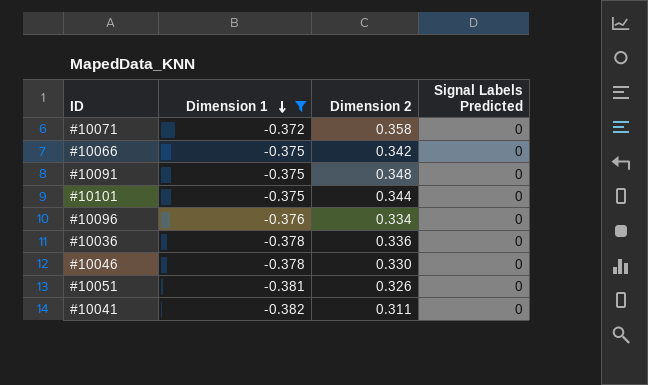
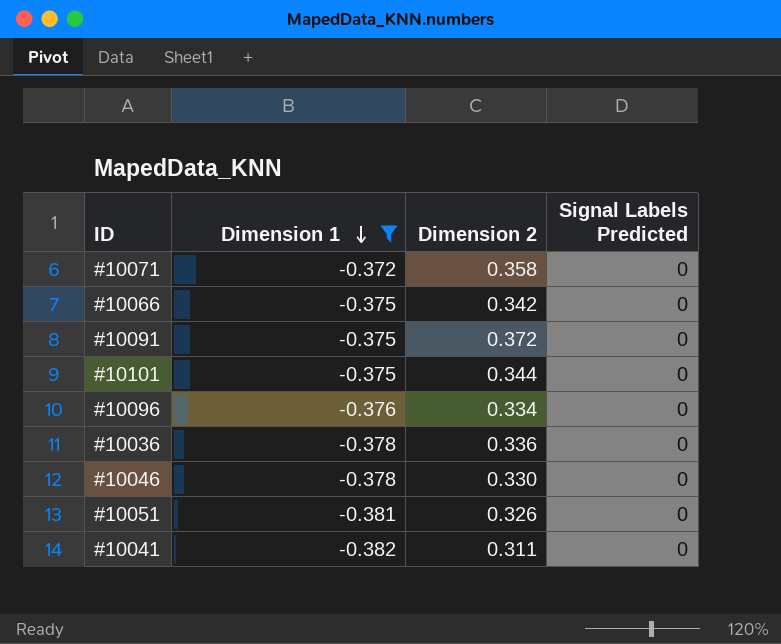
#10091 | Dimension 2: 0.348 -> 0.372

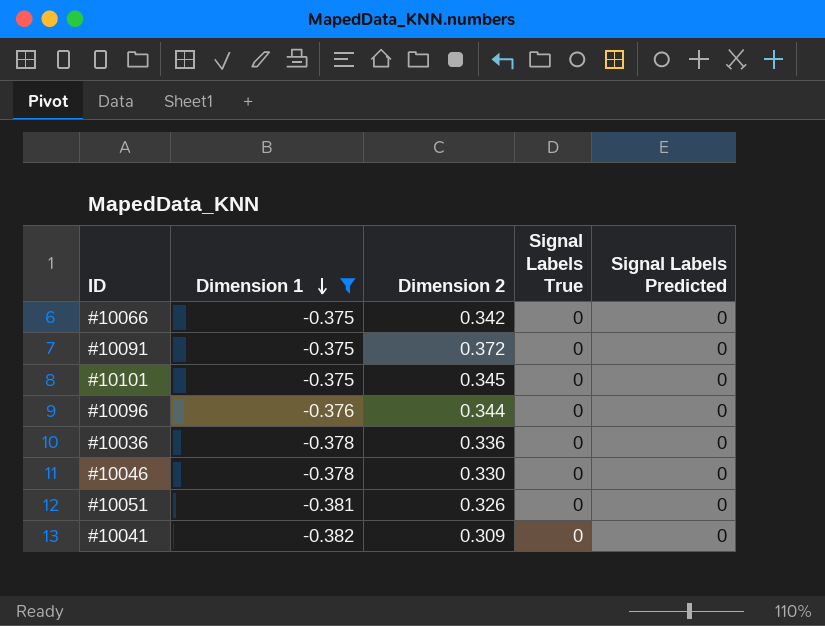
column Signal Labels True | position: none -> 4
row #10071: -0.372 | 0.358 | 0 -> none
#10101 | Dimension 2: 0.344 -> 0.345
#10096 | Dimension 2: 0.334 -> 0.344
#10041 | Dimension 2: 0.311 -> 0.309

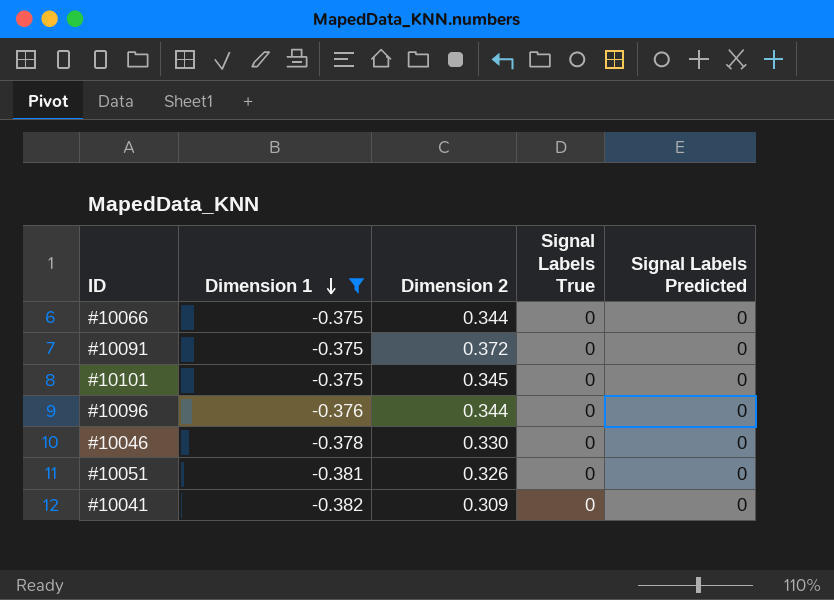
row #10036: -0.378 | 0.336 | 0 | 0 -> none
#10066 | Dimension 2: 0.342 -> 0.344

